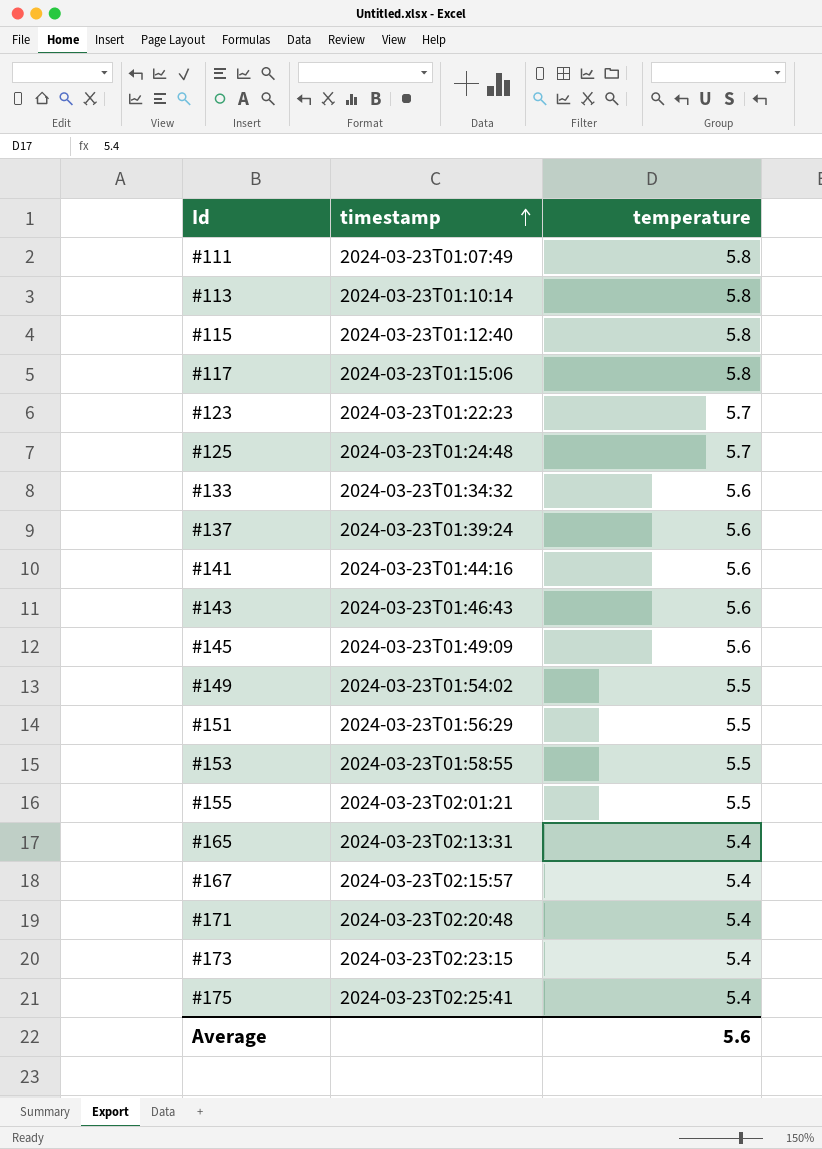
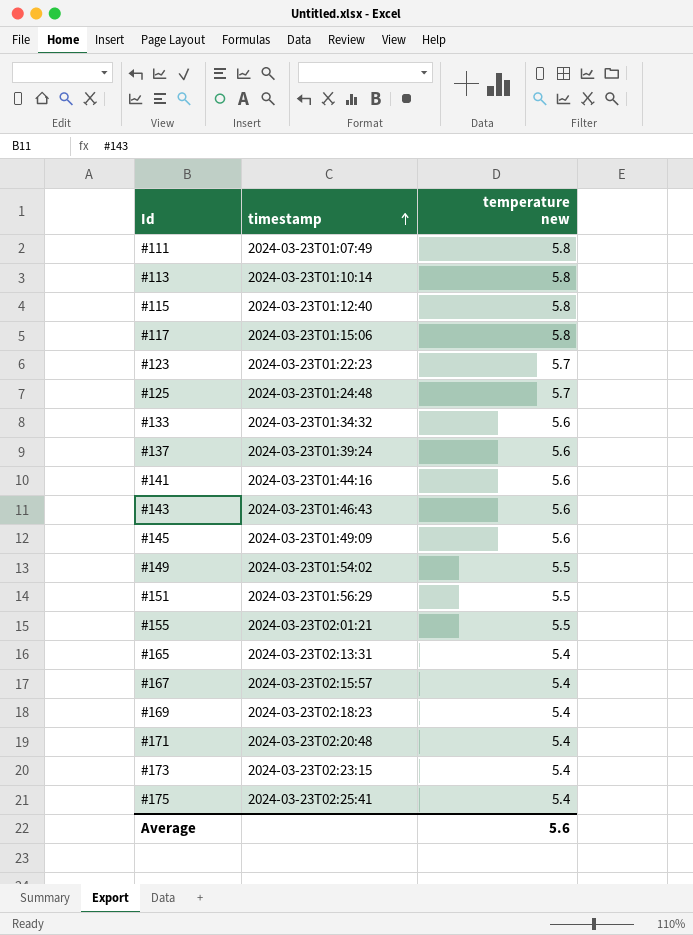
column name: temperature -> temperature new
row #153: 2024-03-23T01:58:55 | 5.5 -> none
row #169: none -> 2024-03-23T02:18:23 | 5.4

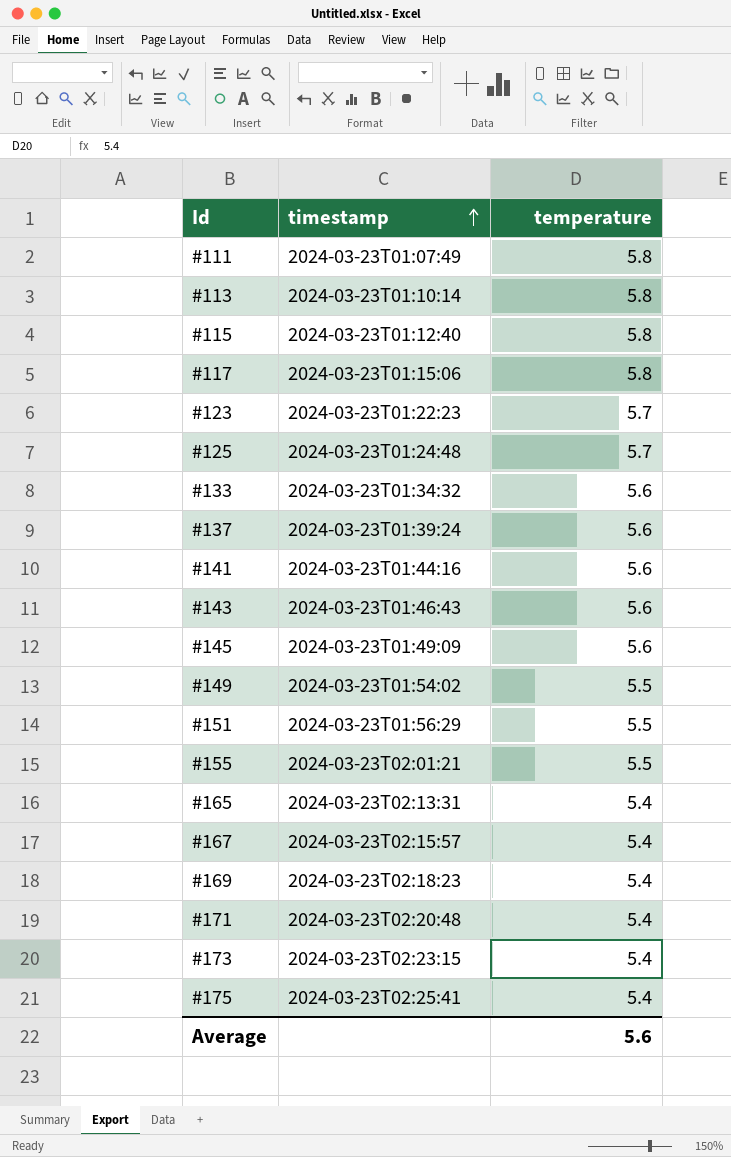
column name: temperature new -> temperature

